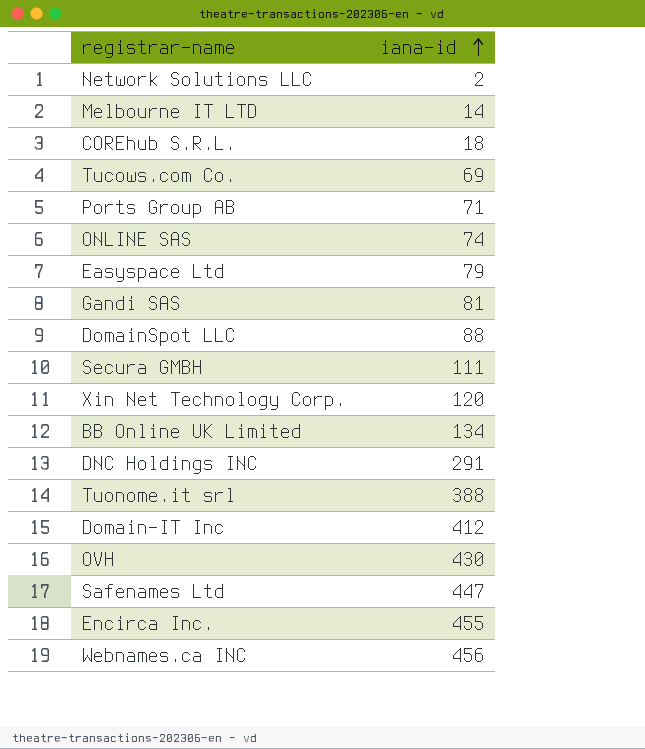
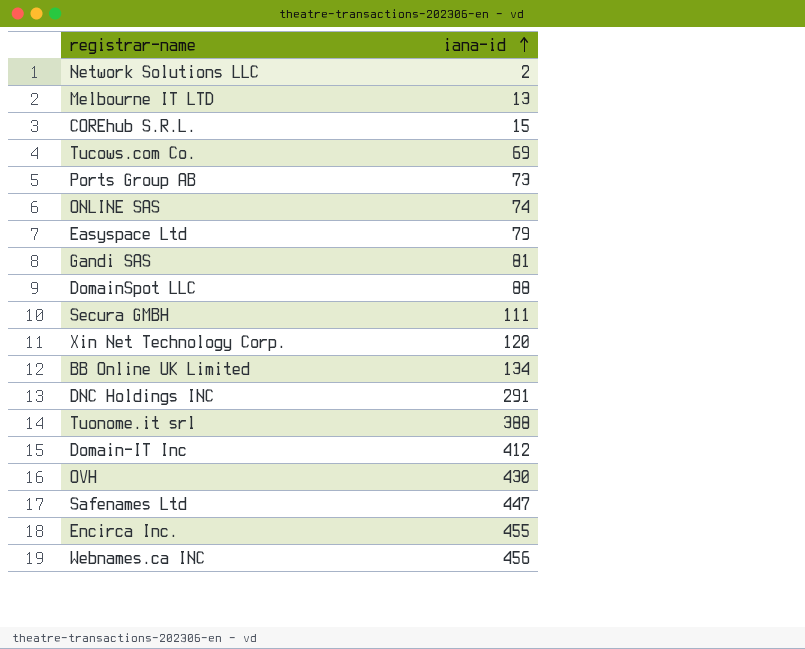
Melbourne IT LTD | iana-id: 14 -> 13
COREhub S.R.L. | iana-id: 18 -> 15
Ports Group AB | iana-id: 71 -> 73

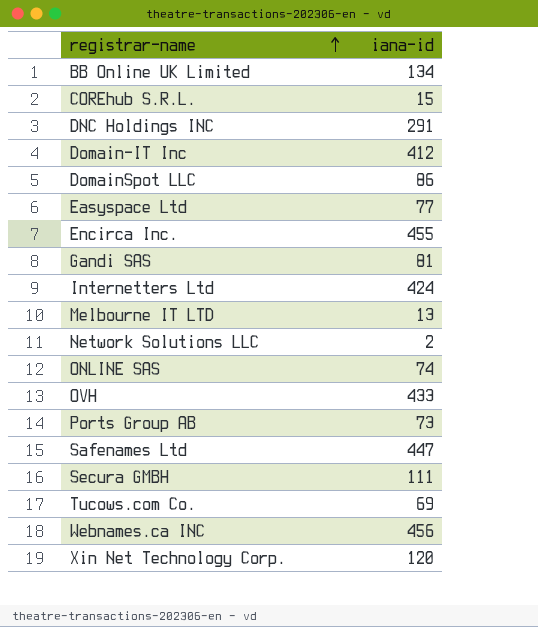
row order: iana-id ascending -> registrar-name ascending
row Tuonome.it srl: 388 -> none
DomainSpot LLC | iana-id: 88 -> 86
Easyspace Ltd | iana-id: 79 -> 77
row Internetters Ltd: none -> 424
OVH | iana-id: 430 -> 433

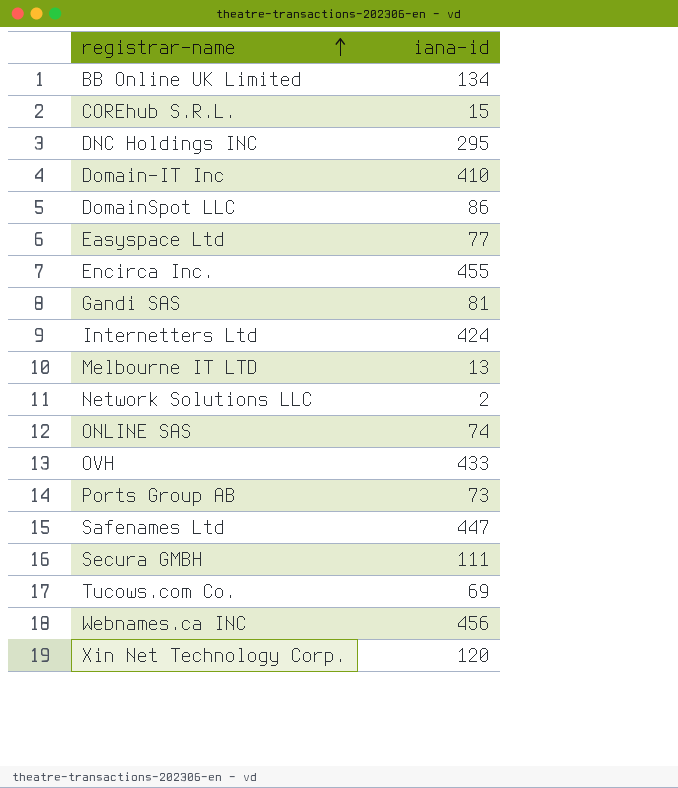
DNC Holdings INC | iana-id: 291 -> 295
Domain-IT Inc | iana-id: 412 -> 410

